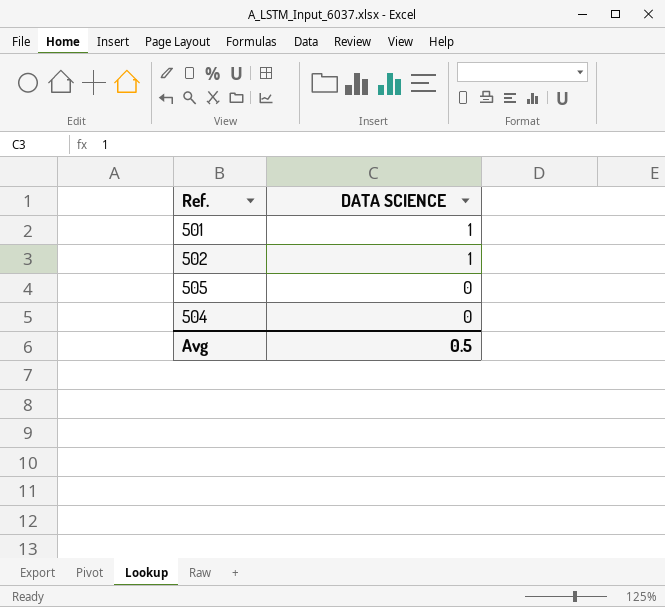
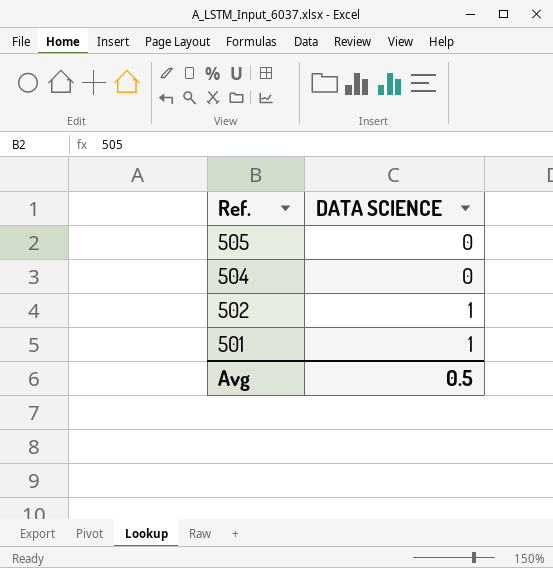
row order: DATA SCIENCE descending -> Ref. descending

